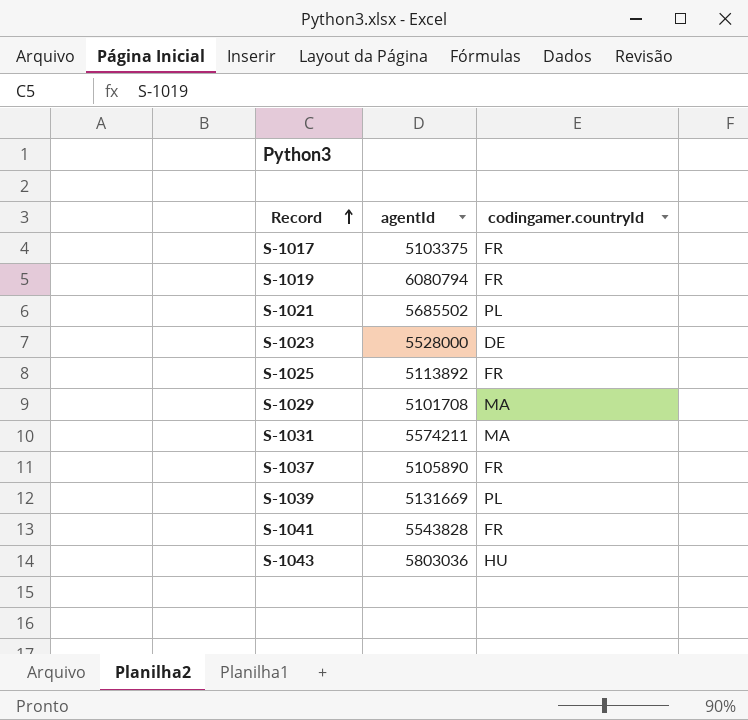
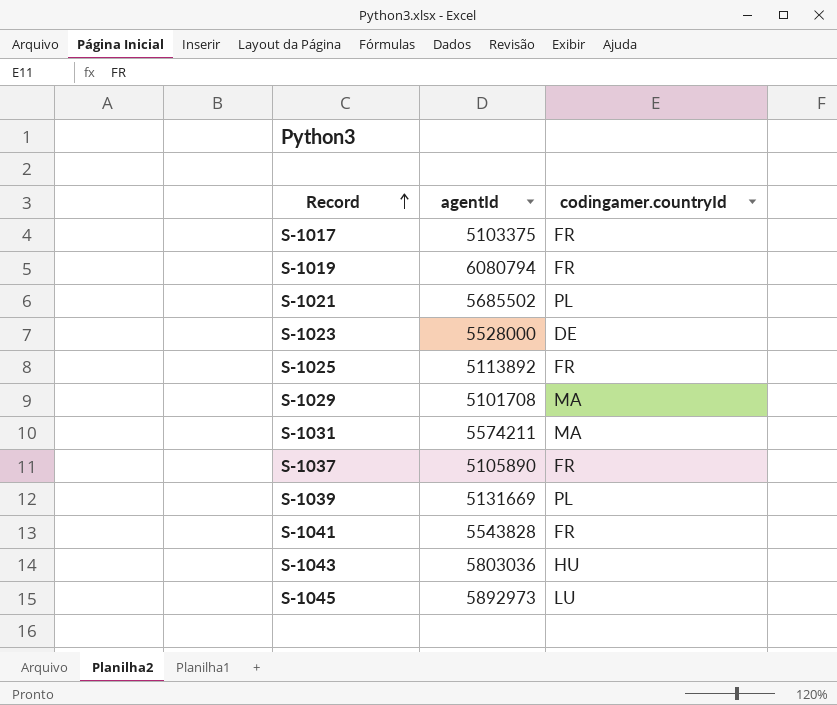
row S-1045: none -> 5892973 | LU

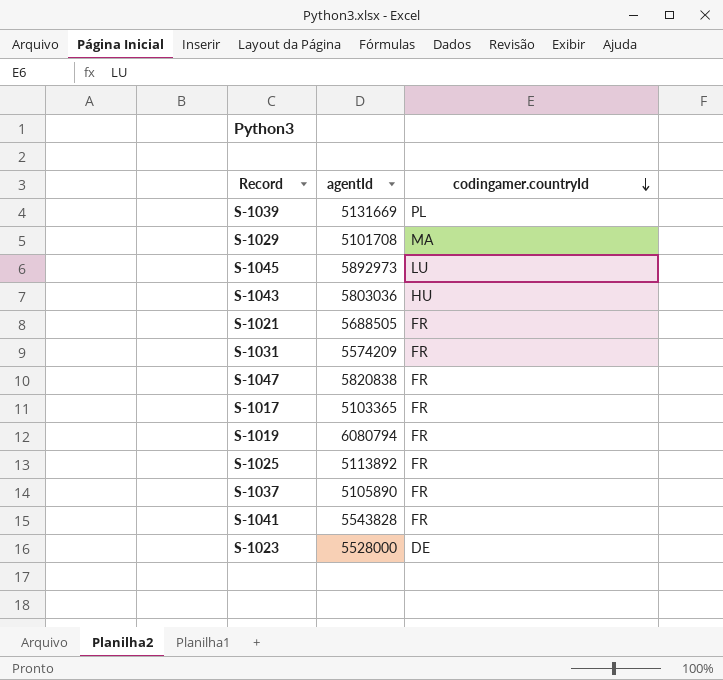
row order: Record ascending -> codingamer.countryId descending
S-1021 | agentId: 5685502 -> 5688505
S-1021 | codingamer.countryId: PL -> FR
S-1031 | agentId: 5574211 -> 5574209
S-1031 | codingamer.countryId: MA -> FR
row S-1047: none -> 5820838 | FR
S-1017 | agentId: 5103375 -> 5103365

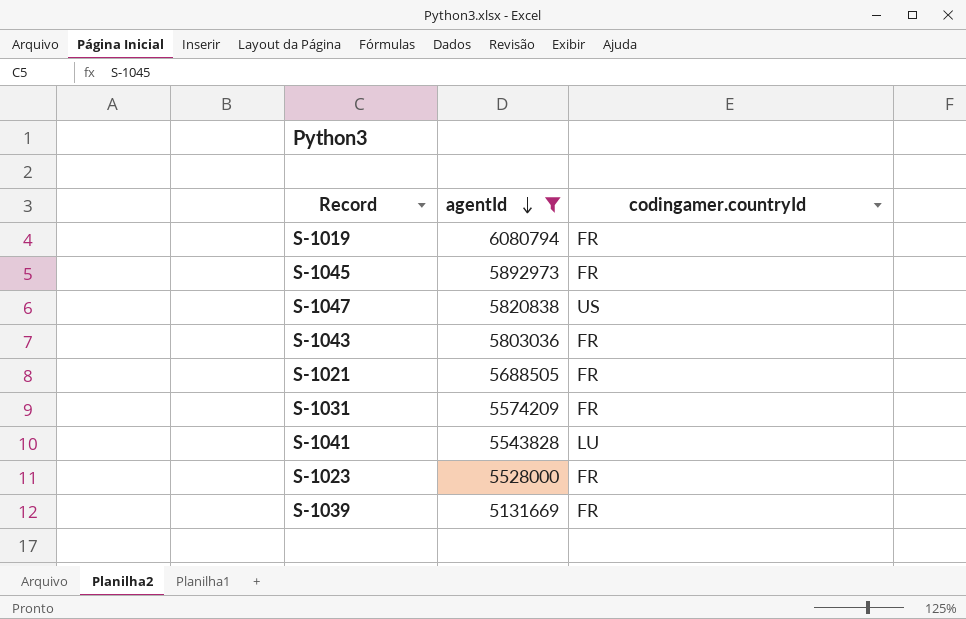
filter: none -> agentId >= 5131669
row order: codingamer.countryId descending -> agentId descending
S-1045 | codingamer.countryId: LU -> FR
S-1047 | codingamer.countryId: FR -> US
S-1043 | codingamer.countryId: HU -> FR
S-1041 | codingamer.countryId: FR -> LU
S-1023 | codingamer.countryId: DE -> FR
S-1039 | codingamer.countryId: PL -> FR

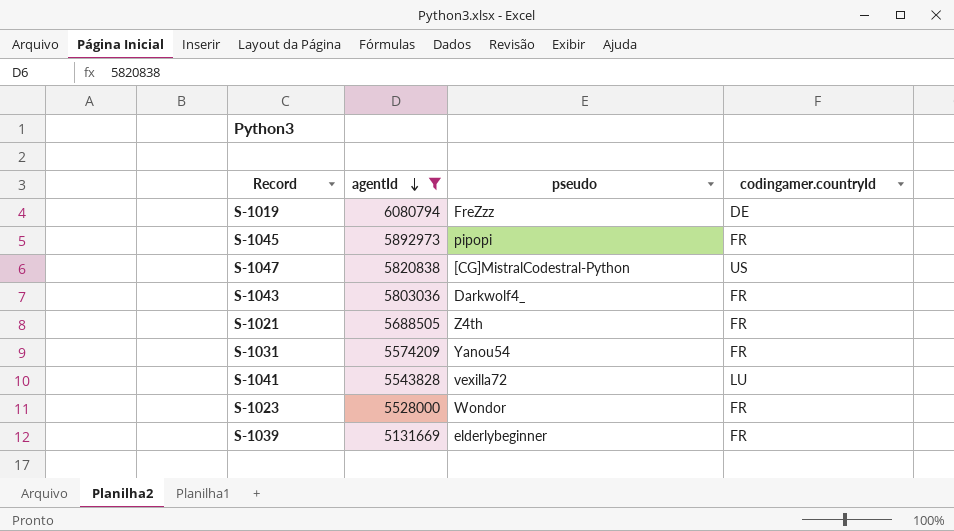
column pseudo | position: none -> 3
S-1019 | codingamer.countryId: FR -> DE

